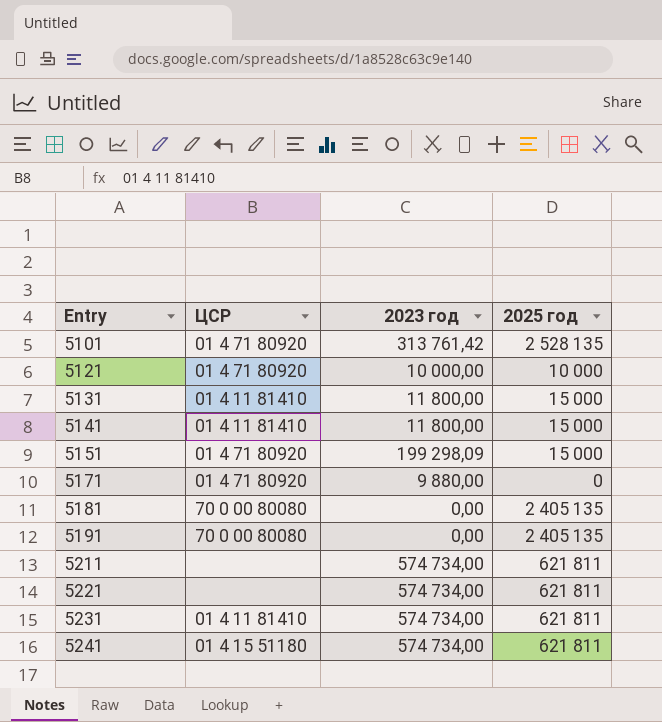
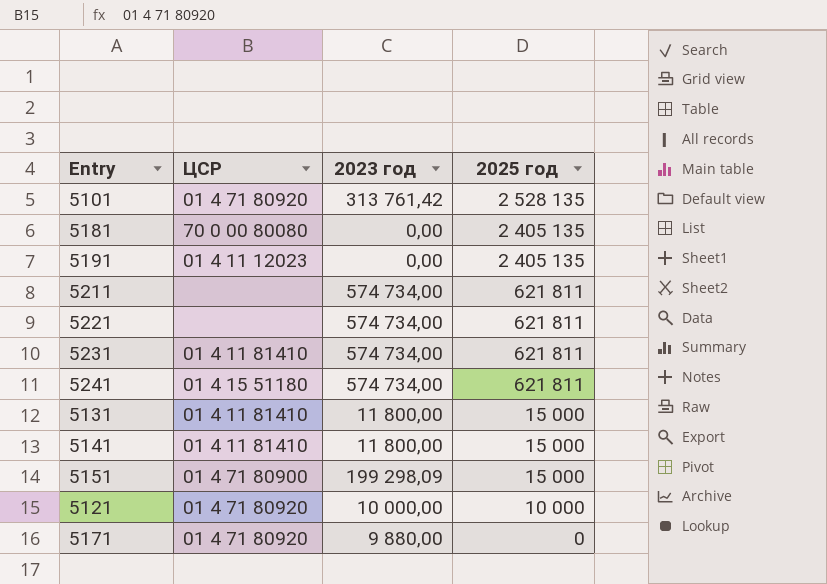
row order: Entry ascending -> 2025 год descending
5191 | ЦСР: 70 0 00 80080 -> 01 4 11 12023
5151 | ЦСР: 01 4 71 80920 -> 01 4 71 80900

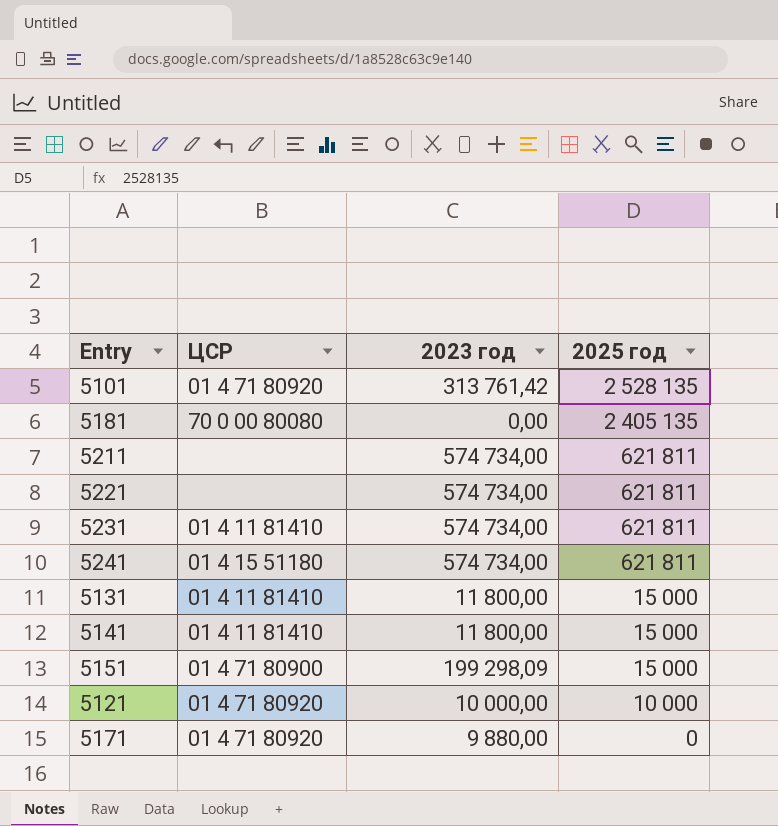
row 5191: 01 4 11 12023 | 0,00 | 2 405 135 -> none

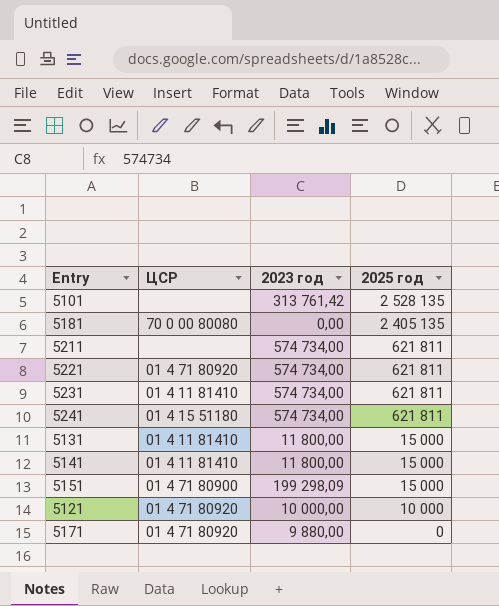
5101 | ЦСР: 01 4 71 80920 -> none
5221 | ЦСР: none -> 01 4 71 80920

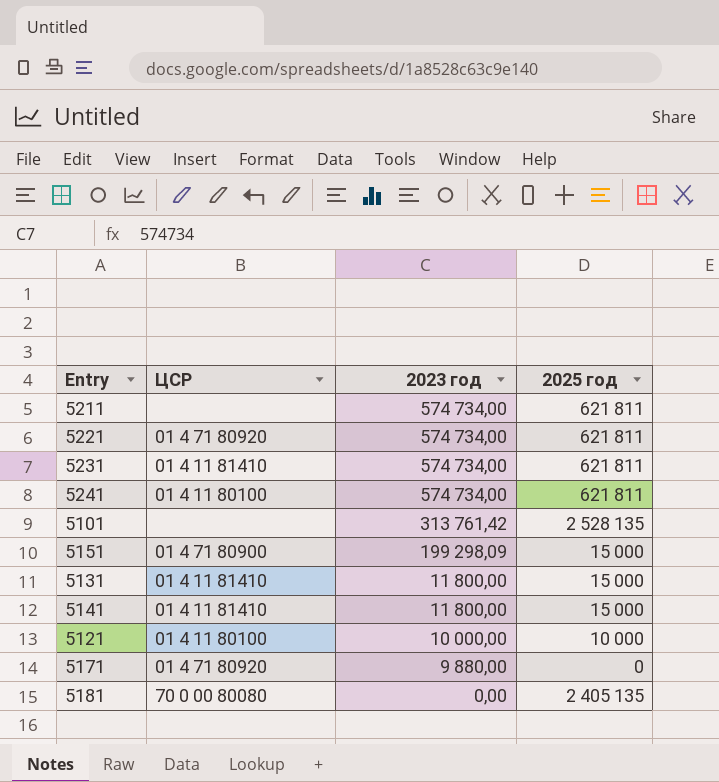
row order: 2025 год descending -> 2023 год descending
5241 | ЦСР: 01 4 15 51180 -> 01 4 11 80100
5121 | ЦСР: 01 4 71 80920 -> 01 4 11 80100

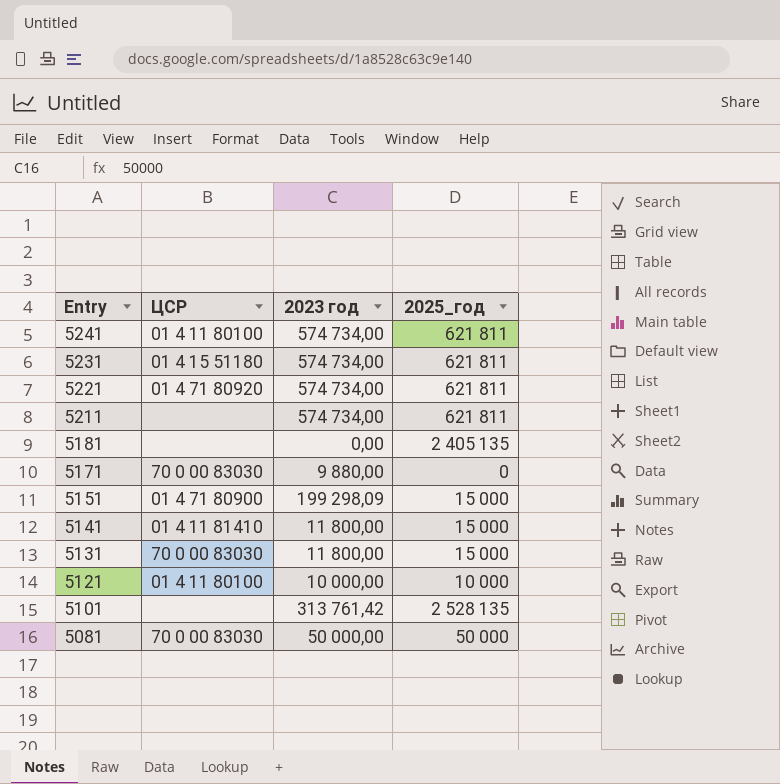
row order: 2023 год descending -> Entry descending
column name: 2025 год -> 2025_год
5231 | ЦСР: 01 4 11 81410 -> 01 4 15 51180
5181 | ЦСР: 70 0 00 80080 -> none
5171 | ЦСР: 01 4 71 80920 -> 70 0 00 83030
5131 | ЦСР: 01 4 11 81410 -> 70 0 00 83030
row 5081: none -> 70 0 00 83030 | 50 000,00 | 50 000

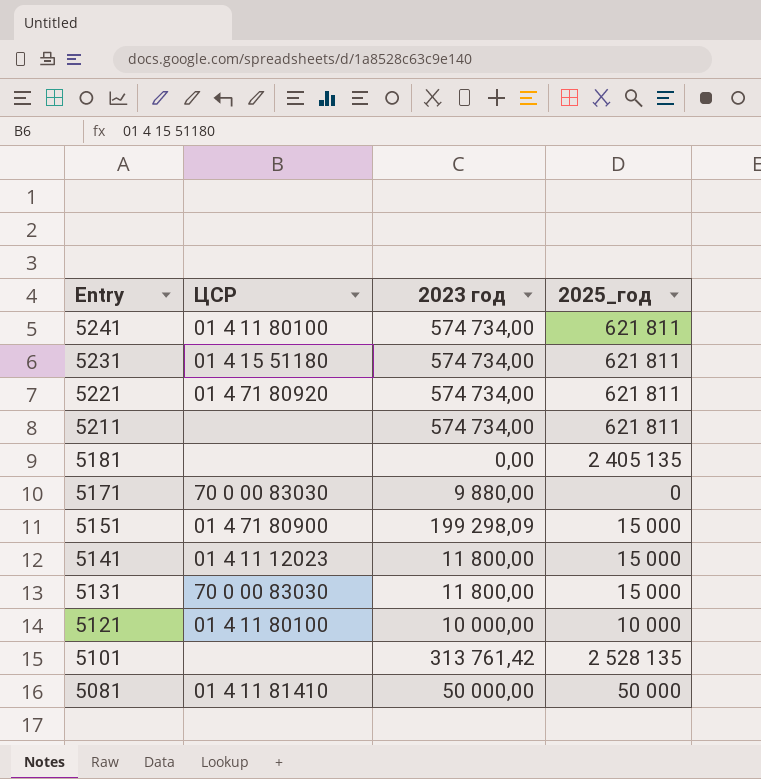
5141 | ЦСР: 01 4 11 81410 -> 01 4 11 12023
5081 | ЦСР: 70 0 00 83030 -> 01 4 11 81410

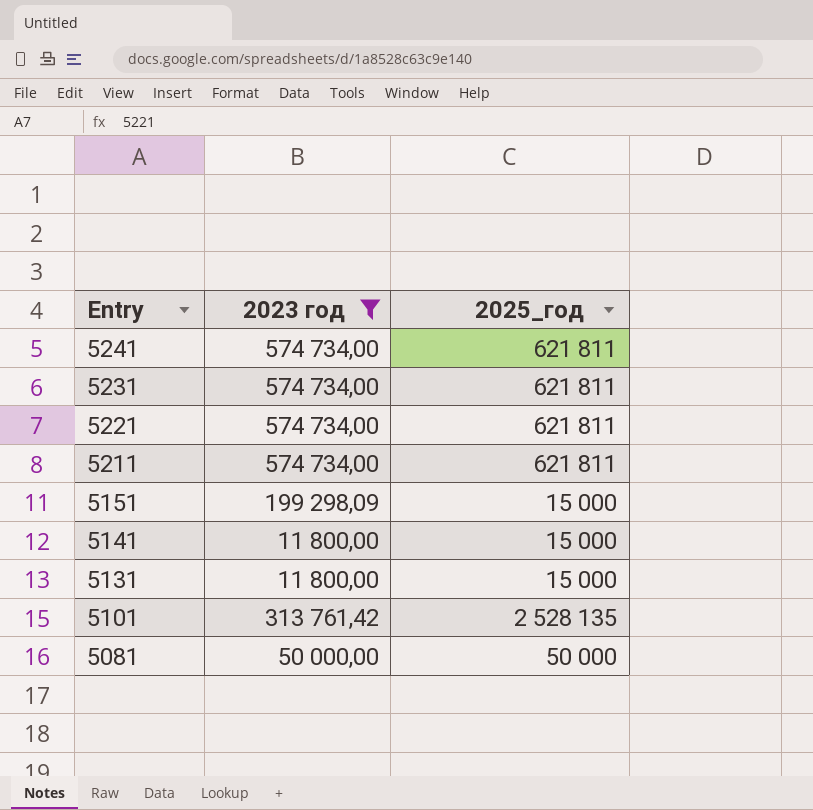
filter: none -> 2023 год >= 11 800,00
column ЦСР | position: 2 -> none

